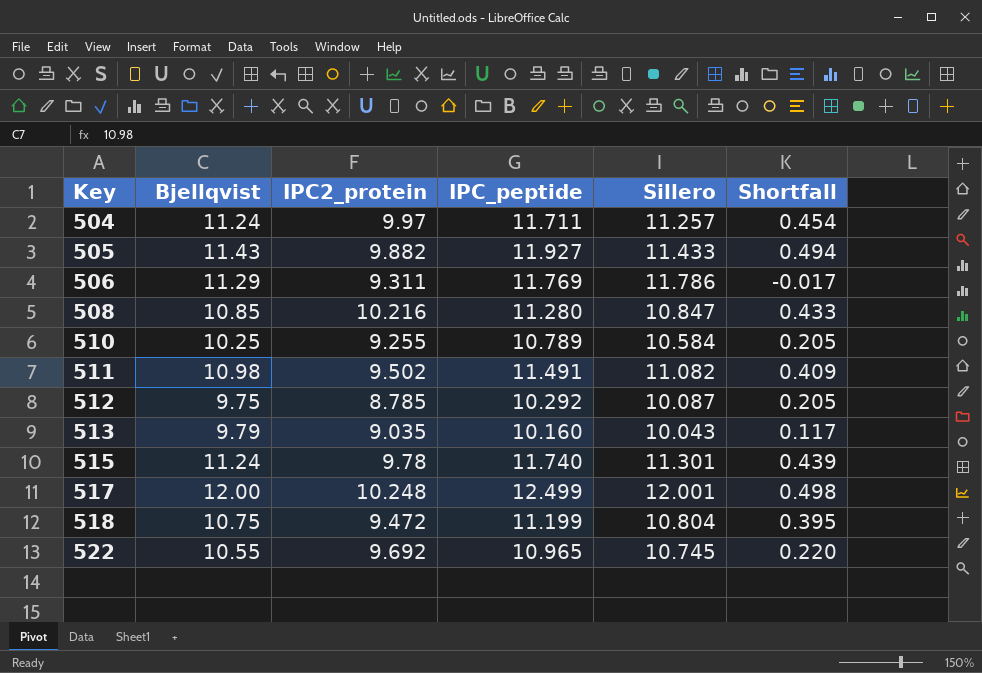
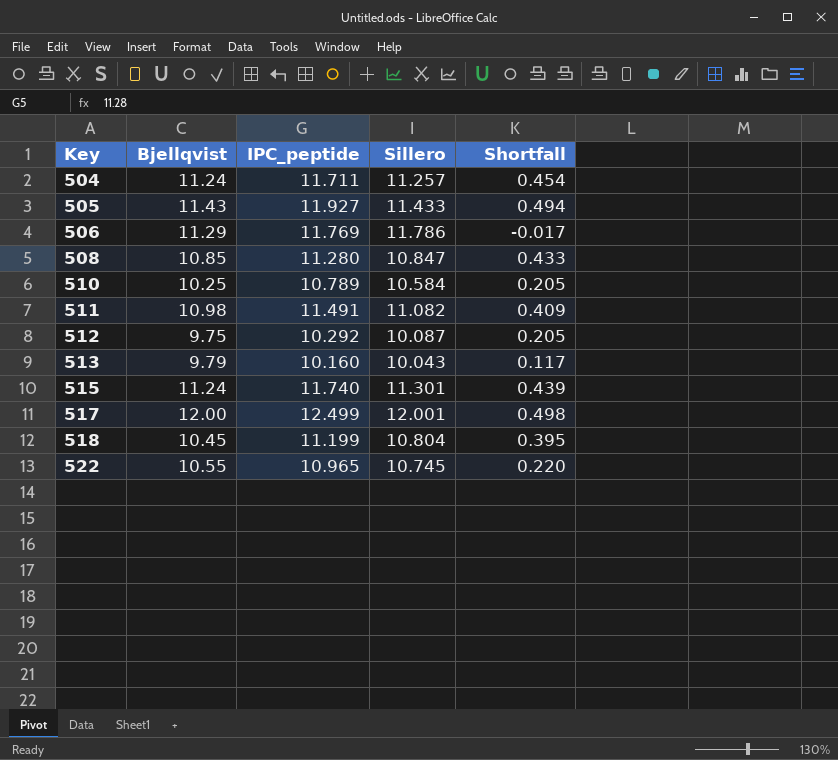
column IPC2_protein | position: 3 -> none
518 | Bjellqvist: 10.75 -> 10.45

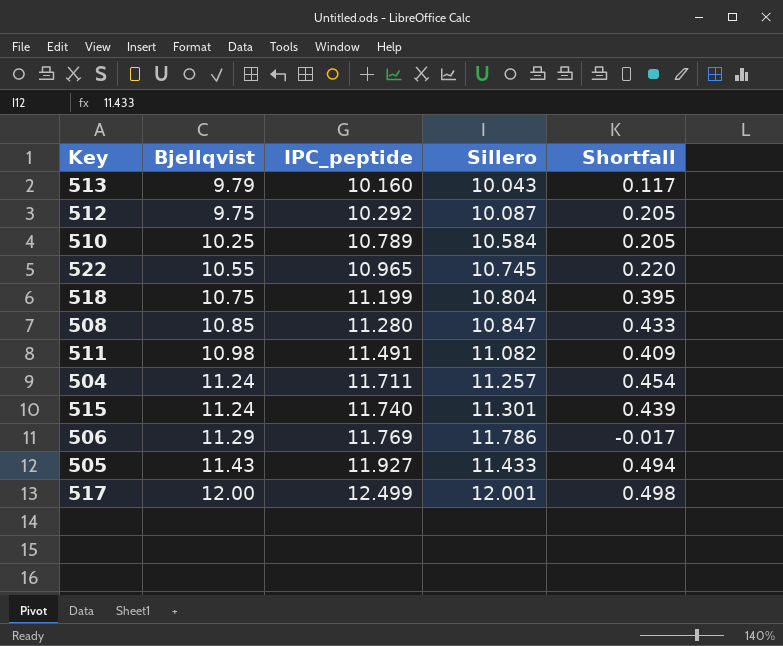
row order: Key ascending -> IPC_peptide ascending
518 | Bjellqvist: 10.45 -> 10.75

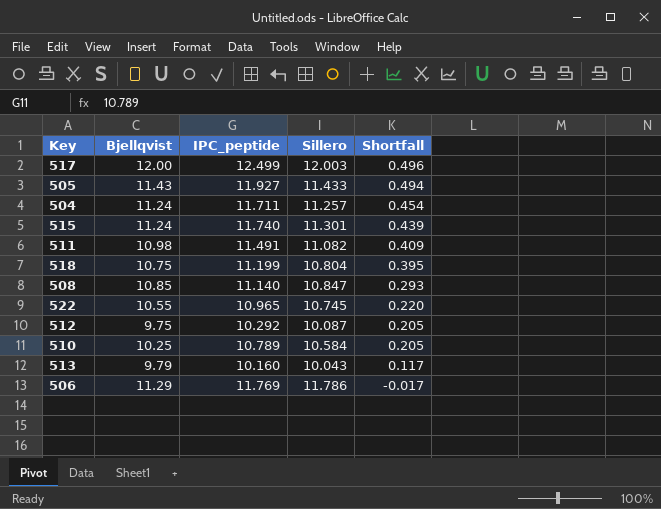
row order: IPC_peptide ascending -> Shortfall descending
517 | Sillero: 12.001 -> 12.003
517 | Shortfall: 0.498 -> 0.496
508 | IPC_peptide: 11.280 -> 11.140
508 | Shortfall: 0.433 -> 0.293

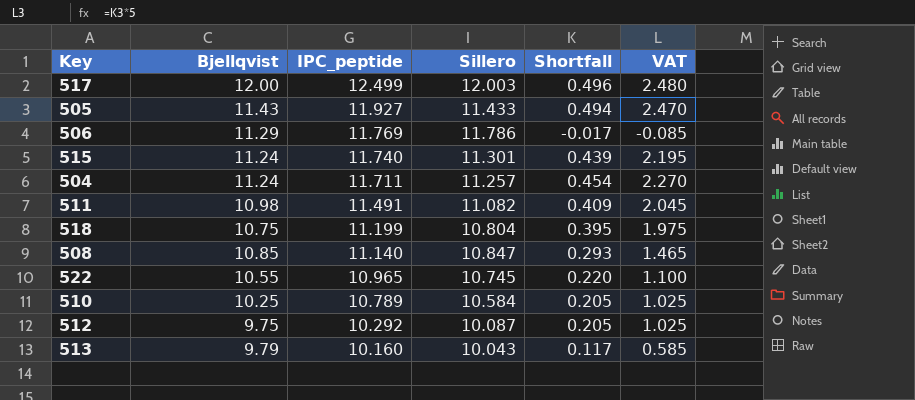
row order: Shortfall descending -> IPC_peptide descending
column VAT | formula: none -> [Shortfall] * 5

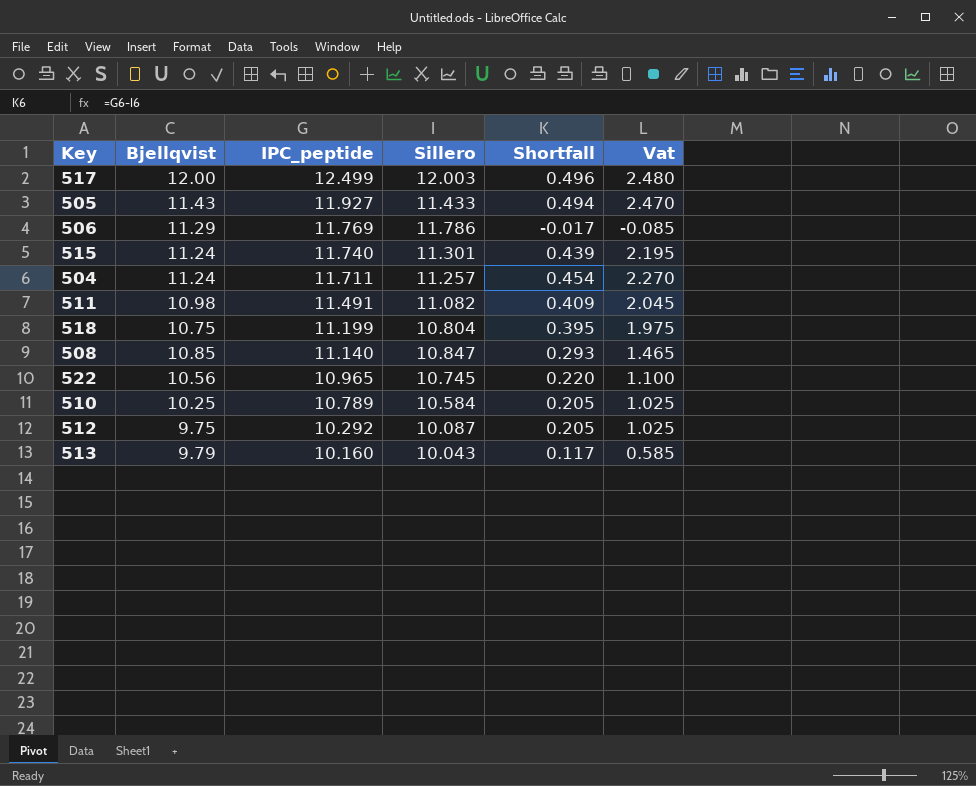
column name: VAT -> Vat
522 | Bjellqvist: 10.55 -> 10.56

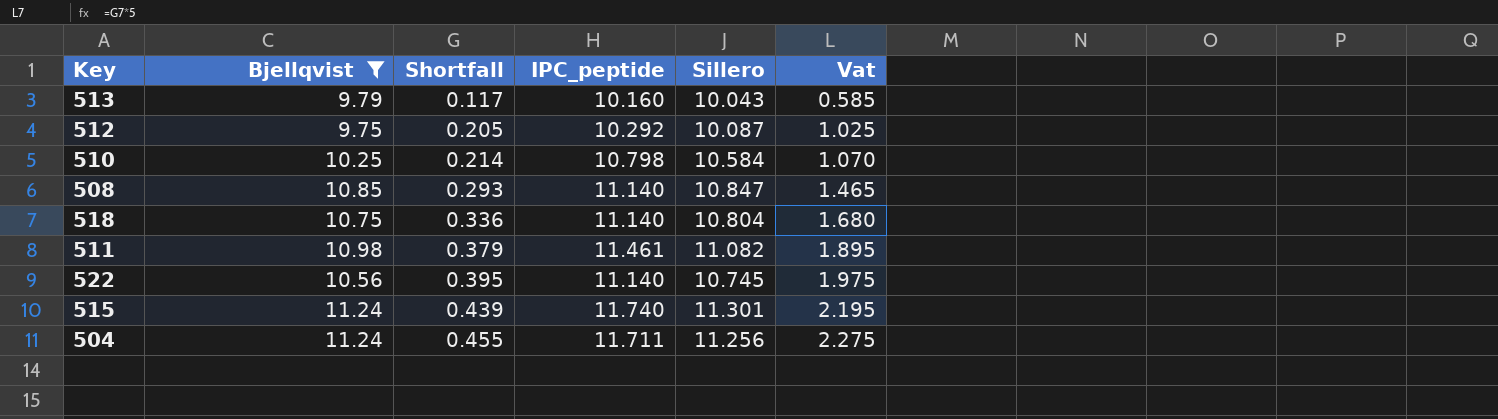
filter: none -> Bjellqvist <= 11.24
row order: IPC_peptide descending -> Shortfall ascending
column Shortfall | position: 5 -> 3
510 | Shortfall: 0.205 -> 0.214
510 | IPC_peptide: 10.789 -> 10.798
510 | Vat: 1.025 -> 1.070
518 | Shortfall: 0.395 -> 0.336
518 | IPC_peptide: 11.199 -> 11.140
518 | Vat: 1.975 -> 1.680
511 | Shortfall: 0.409 -> 0.379
511 | IPC_peptide: 11.491 -> 11.461
511 | Vat: 2.045 -> 1.895
522 | Shortfall: 0.220 -> 0.395
522 | IPC_peptide: 10.965 -> 11.140
522 | Vat: 1.100 -> 1.975
504 | Shortfall: 0.454 -> 0.455
504 | Sillero: 11.257 -> 11.256
504 | Vat: 2.270 -> 2.275

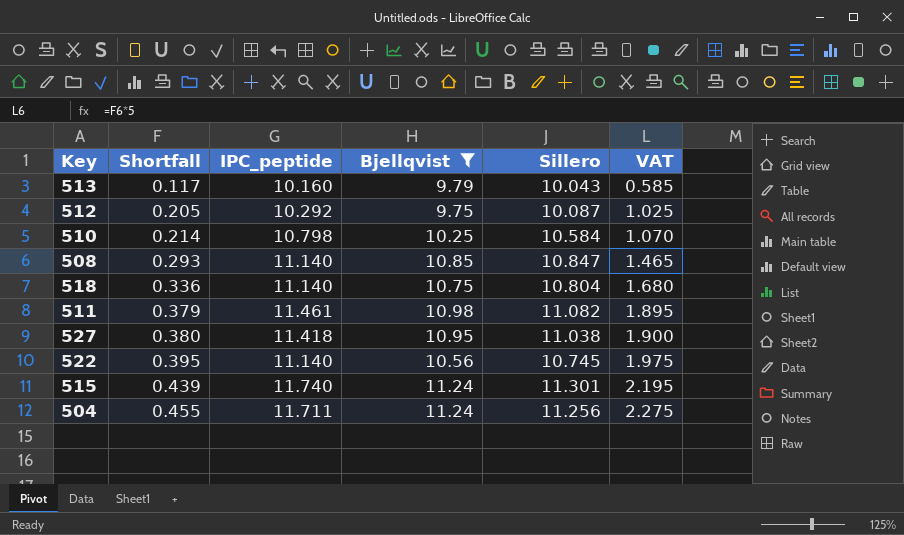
column Bjellqvist | position: 2 -> 4
column name: Vat -> VAT
row 527: none -> 0.380 | 11.418 | 10.95 | 11.038 | 1.900

